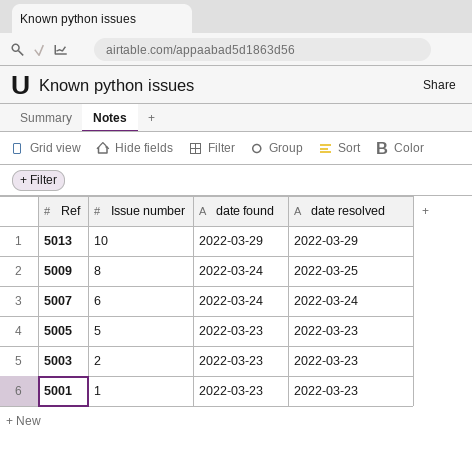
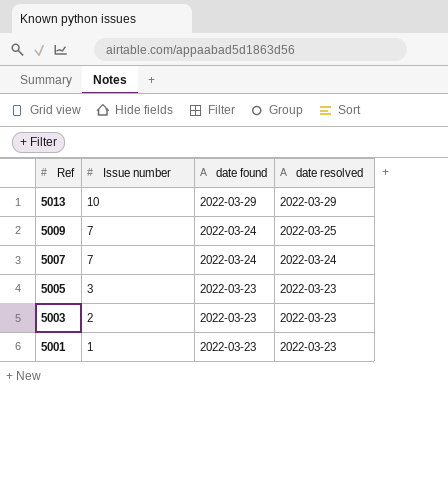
5009 | Issue number: 8 -> 7
5007 | Issue number: 6 -> 7
5005 | Issue number: 5 -> 3

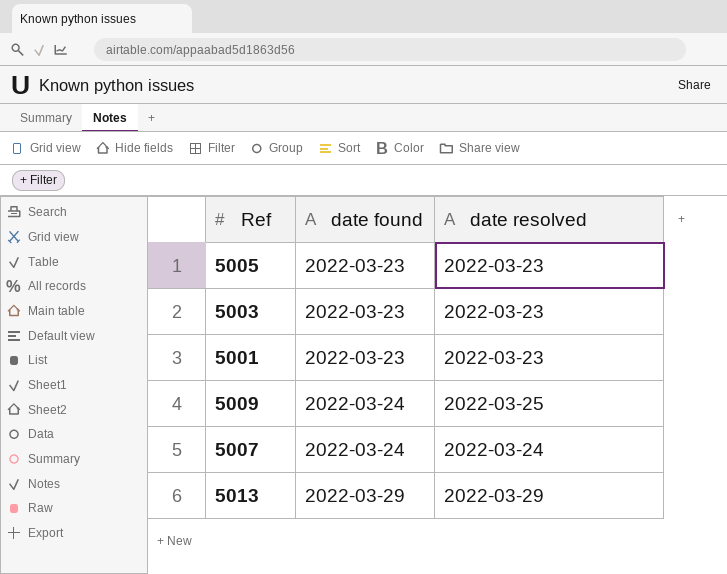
row order: Ref descending -> date found ascending
column Issue number | position: 2 -> none

